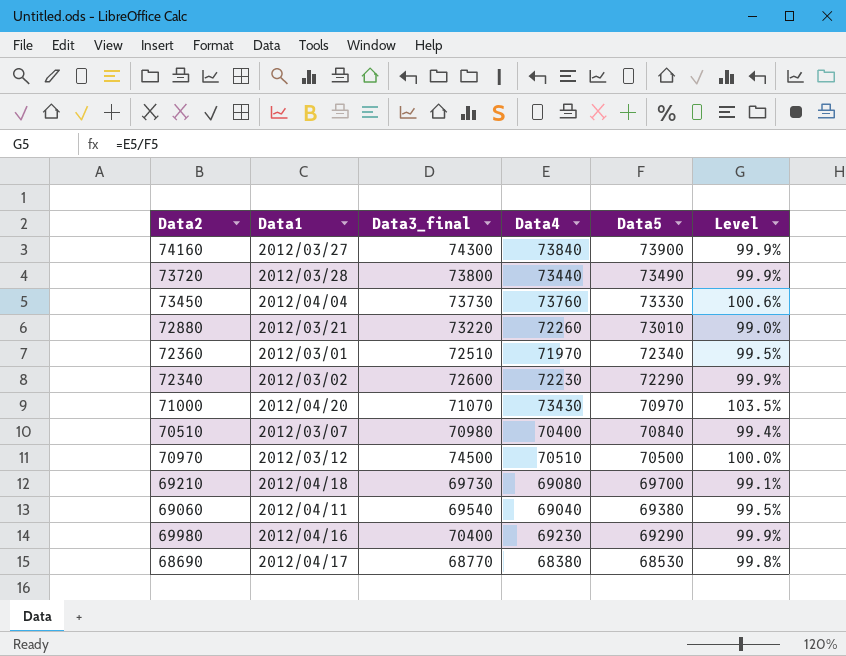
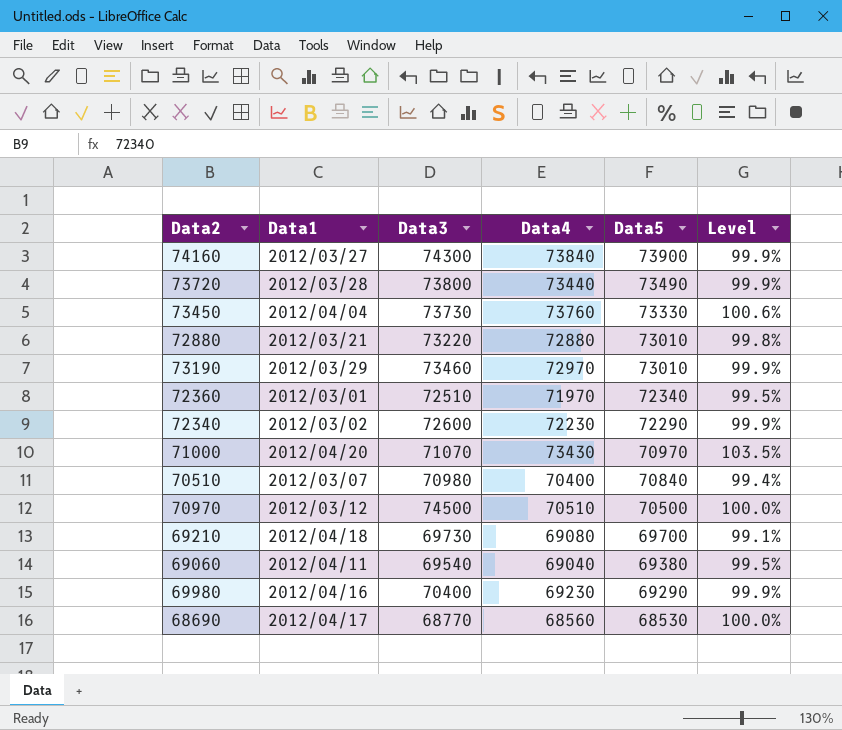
column name: Data3_final -> Data3
72880 | Data4: 72260 -> 72880
72880 | Level: 99.0% -> 99.8%
row 73190: none -> 2012/03/29 | 73460 | 72970 | 73010 | 99.9%
68690 | Data4: 68380 -> 68560
68690 | Level: 99.8% -> 100.0%

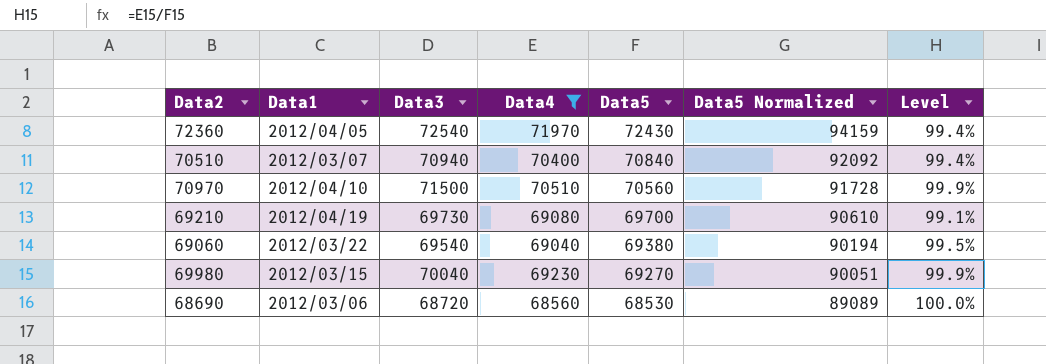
filter: none -> Data4 <= 71970
column Data5 Normalized | formula: none -> [Data5] * 1.3
72360 | Data1: 2012/03/01 -> 2012/04/05
72360 | Data3: 72510 -> 72540
72360 | Data5: 72340 -> 72430
72360 | Level: 99.5% -> 99.4%
70510 | Data3: 70980 -> 70940
70970 | Data1: 2012/03/12 -> 2012/04/10
70970 | Data3: 74500 -> 71500
70970 | Data5: 70500 -> 70560
70970 | Level: 100.0% -> 99.9%
69210 | Data1: 2012/04/18 -> 2012/04/19
69060 | Data1: 2012/04/11 -> 2012/03/22
69980 | Data1: 2012/04/16 -> 2012/03/15
69980 | Data3: 70400 -> 70040
69980 | Data5: 69290 -> 69270
68690 | Data1: 2012/04/17 -> 2012/03/06
68690 | Data3: 68770 -> 68720

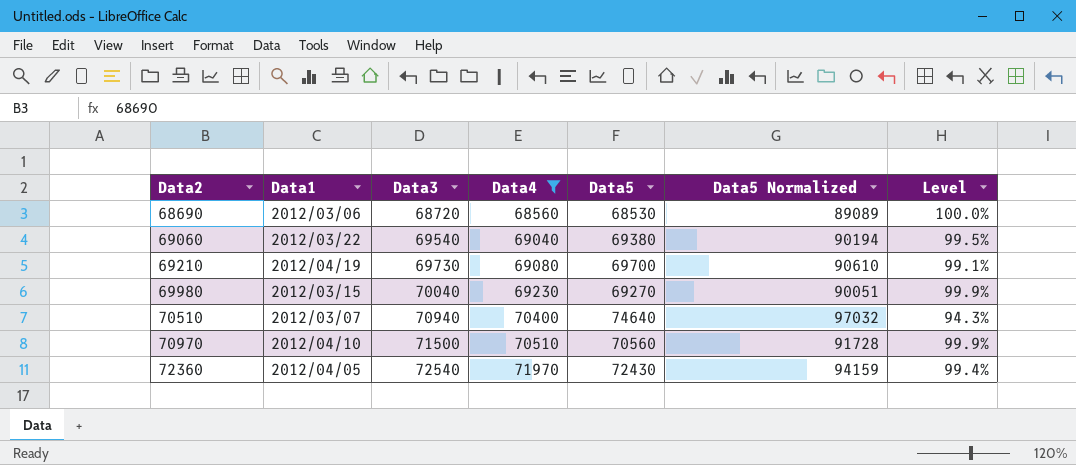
row order: Data5 descending -> Data2 ascending
70510 | Data5: 70840 -> 74640
70510 | Data5 Normalized: 92092 -> 97032
70510 | Level: 99.4% -> 94.3%

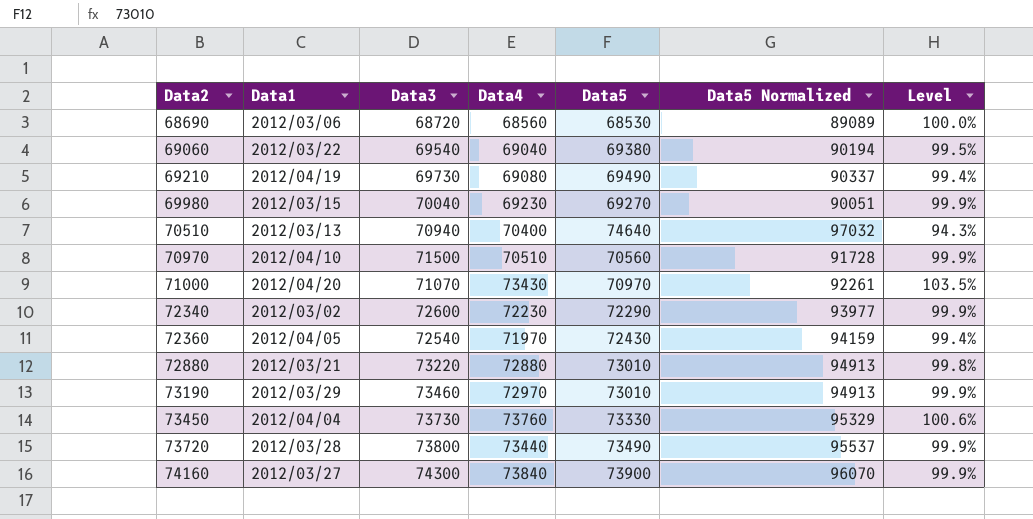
filter: Data4 <= 71970 -> none
69210 | Data5: 69700 -> 69490
69210 | Data5 Normalized: 90610 -> 90337
69210 | Level: 99.1% -> 99.4%
70510 | Data1: 2012/03/07 -> 2012/03/13

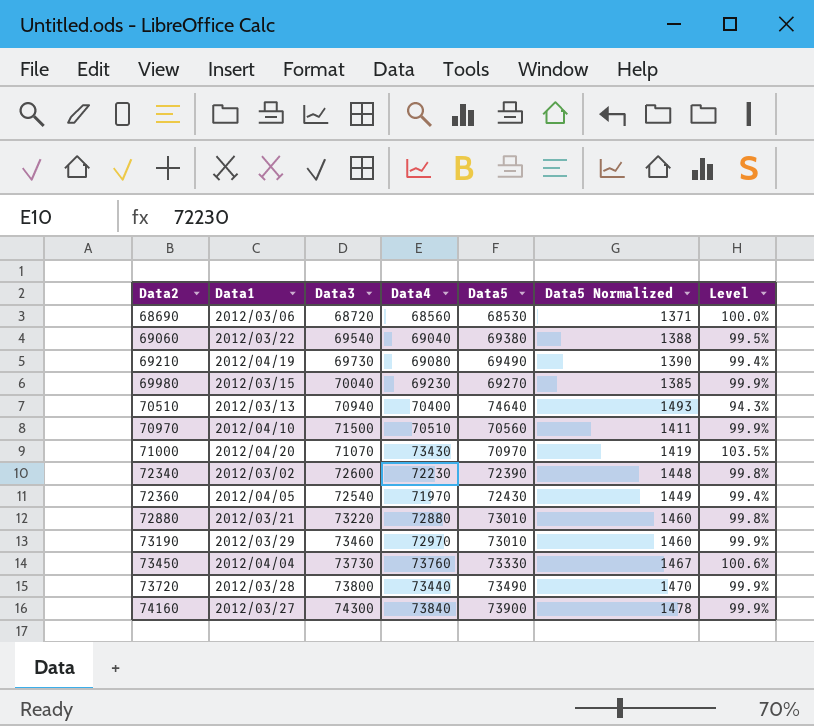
column Data5 Normalized | formula: [Data5] * 1.3 -> [Data5] * 0.02
72340 | Data5: 72290 -> 72390
72340 | Level: 99.9% -> 99.8%

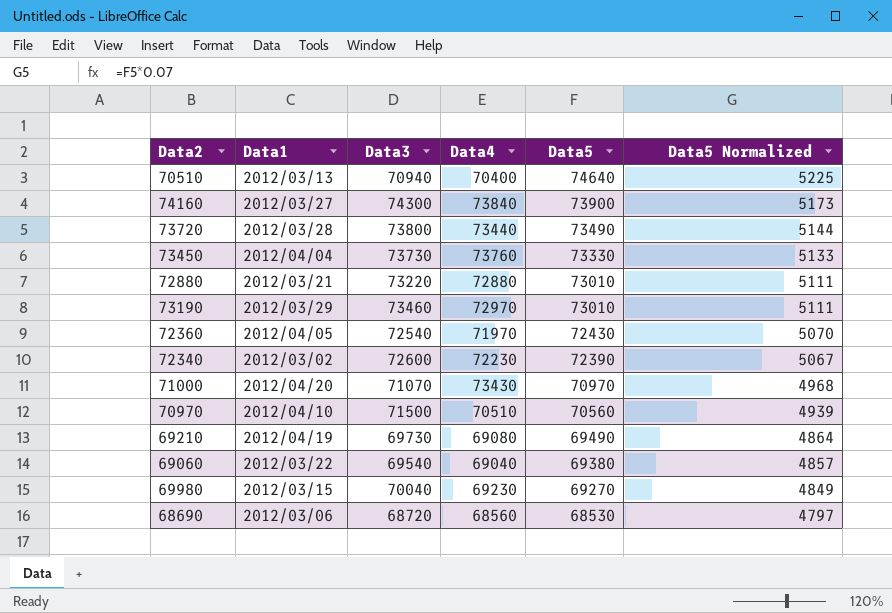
row order: Data2 ascending -> Data5 descending
column Level | formula: [Data4] / [Data5] -> none
column Data5 Normalized | formula: [Data5] * 0.02 -> [Data5] * 0.07

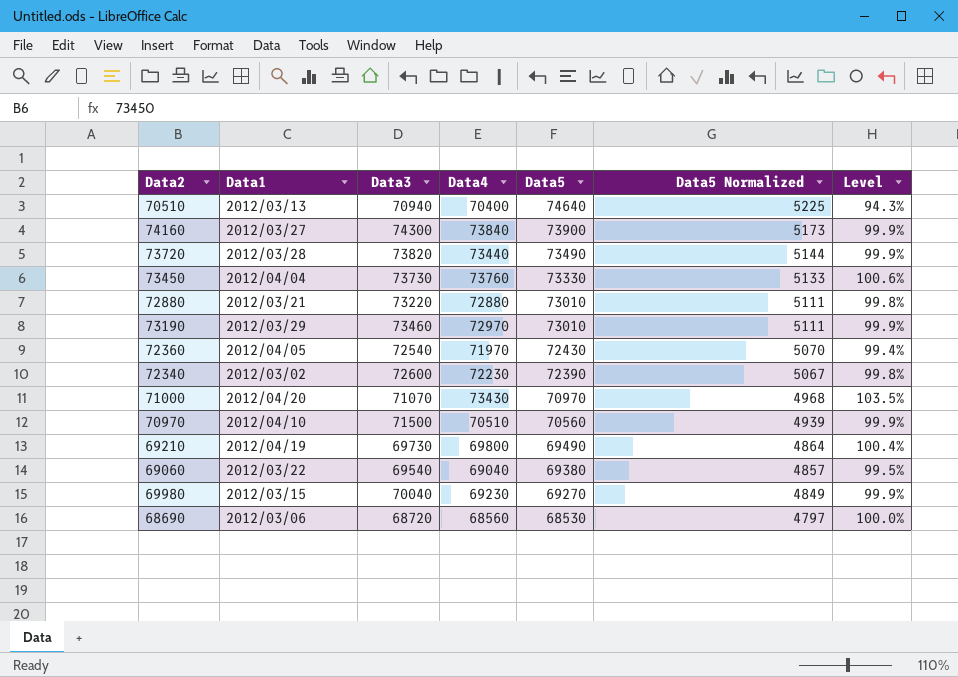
column Level | formula: none -> [Data4] / [Data5]
73720 | Data3: 73800 -> 73820
69210 | Data4: 69080 -> 69800

